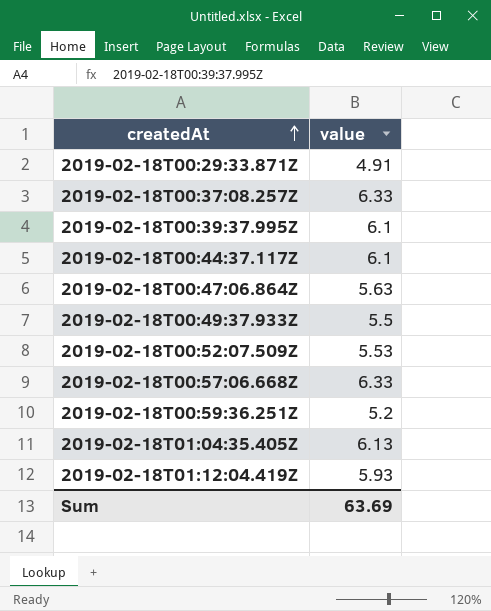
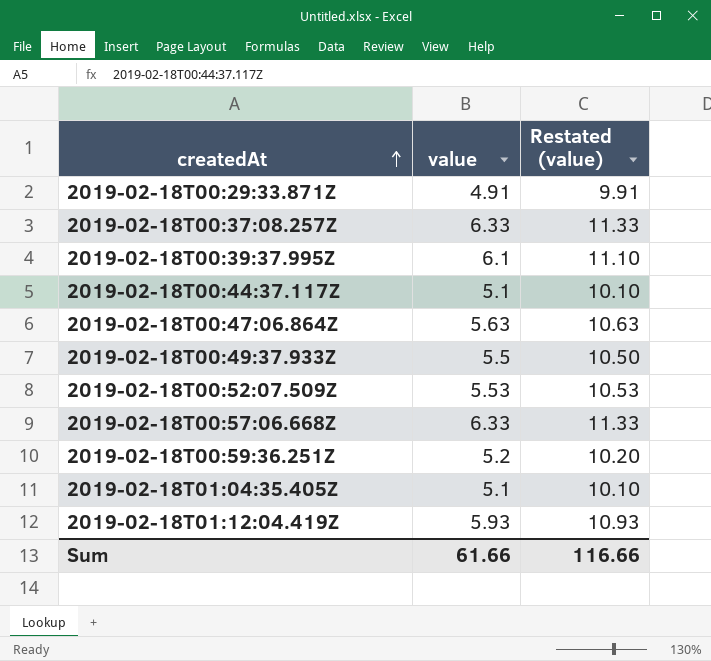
column Restated (value) | formula: none -> [value] + 5
2019-02-18T00:44:37.117Z | value: 6.1 -> 5.1
2019-02-18T01:04:35.405Z | value: 6.13 -> 5.1
Sum | value: 63.69 -> 61.66

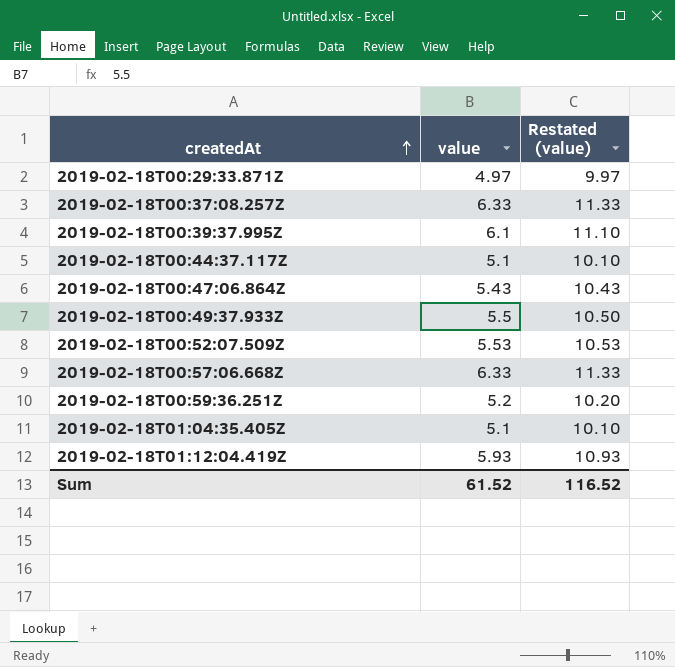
2019-02-18T00:29:33.871Z | value: 4.91 -> 4.97
2019-02-18T00:29:33.871Z | Restated (value): 9.91 -> 9.97
2019-02-18T00:47:06.864Z | value: 5.63 -> 5.43
2019-02-18T00:47:06.864Z | Restated (value): 10.63 -> 10.43
Sum | value: 61.66 -> 61.52
Sum | Restated (value): 116.66 -> 116.52

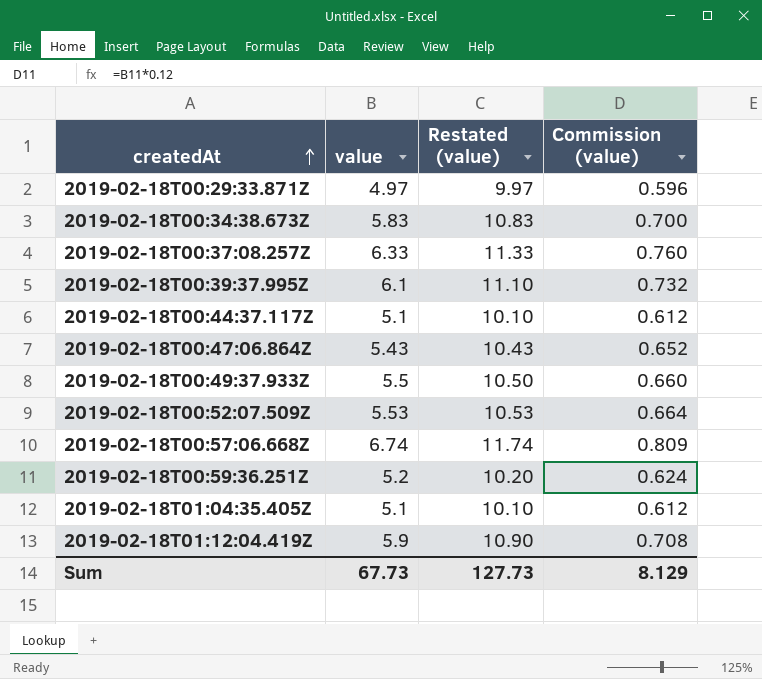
column Commission (value) | formula: none -> [value] * 0.12
row 2019-02-18T00:34:38.673Z: none -> 5.83 | 10.83 | 0.700
2019-02-18T00:57:06.668Z | value: 6.33 -> 6.74
2019-02-18T00:57:06.668Z | Restated (value): 11.33 -> 11.74
2019-02-18T01:12:04.419Z | value: 5.93 -> 5.9
2019-02-18T01:12:04.419Z | Restated (value): 10.93 -> 10.90
Sum | value: 61.52 -> 67.73
Sum | Restated (value): 116.52 -> 127.73

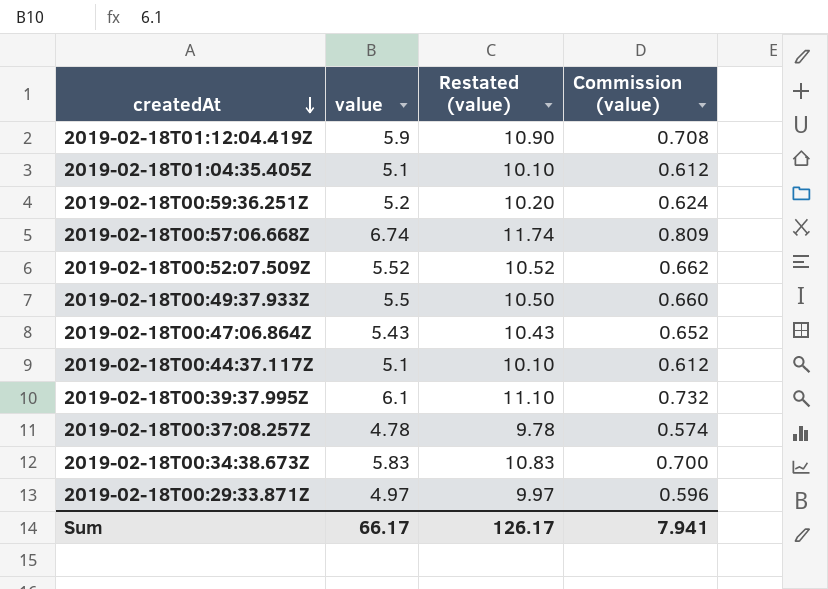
row order: createdAt ascending -> createdAt descending
2019-02-18T00:52:07.509Z | value: 5.53 -> 5.52
2019-02-18T00:52:07.509Z | Restated (value): 10.53 -> 10.52
2019-02-18T00:52:07.509Z | Commission (value): 0.664 -> 0.662
2019-02-18T00:37:08.257Z | value: 6.33 -> 4.78
2019-02-18T00:37:08.257Z | Restated (value): 11.33 -> 9.78
2019-02-18T00:37:08.257Z | Commission (value): 0.760 -> 0.574
Sum | value: 67.73 -> 66.17
Sum | Restated (value): 127.73 -> 126.17
Sum | Commission (value): 8.129 -> 7.941

